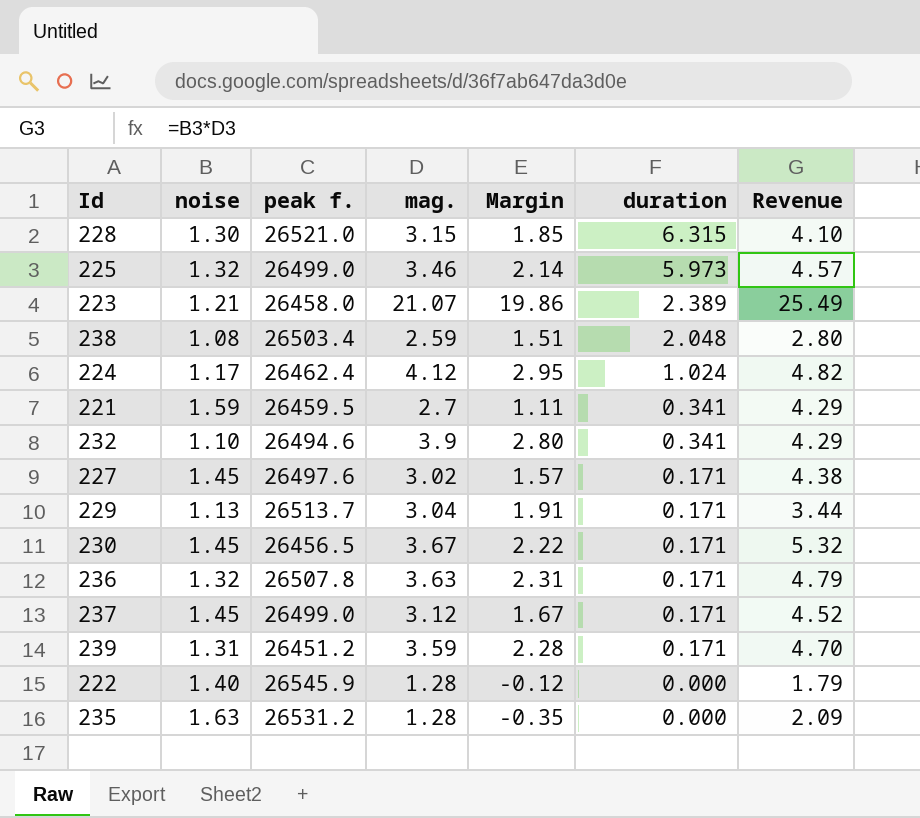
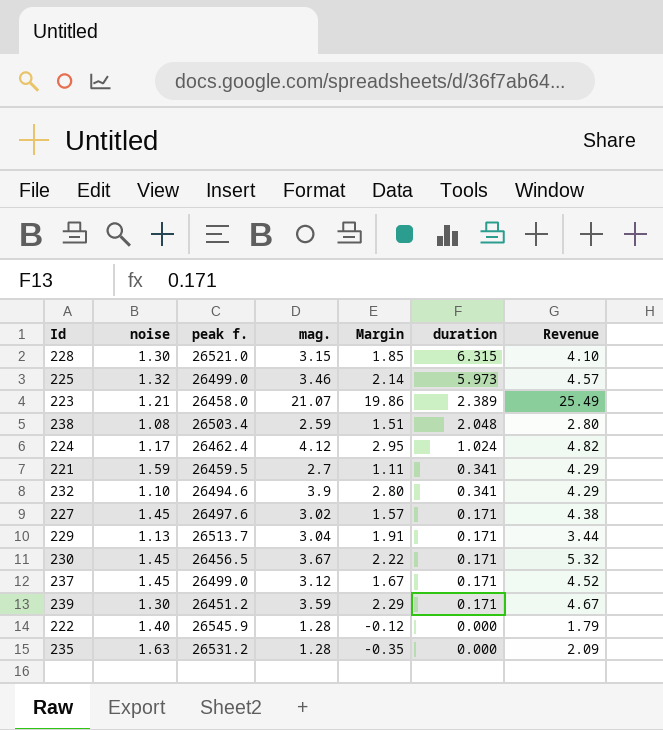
row 236: 1.32 | 26507.8 | 3.63 | 2.31 | 0.171 | 4.79 -> none
239 | noise: 1.31 -> 1.30
239 | Margin: 2.28 -> 2.29
239 | Revenue: 4.70 -> 4.67

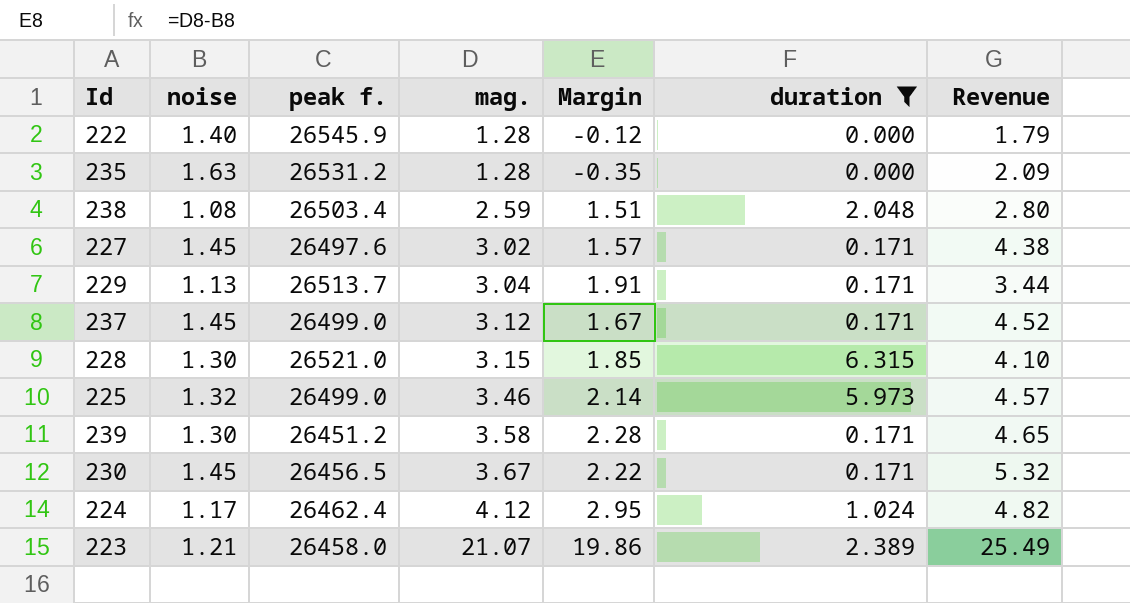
filter: none -> duration != 0.341
row order: duration descending -> mag. ascending
239 | mag.: 3.59 -> 3.58
239 | Margin: 2.29 -> 2.28
239 | Revenue: 4.67 -> 4.65

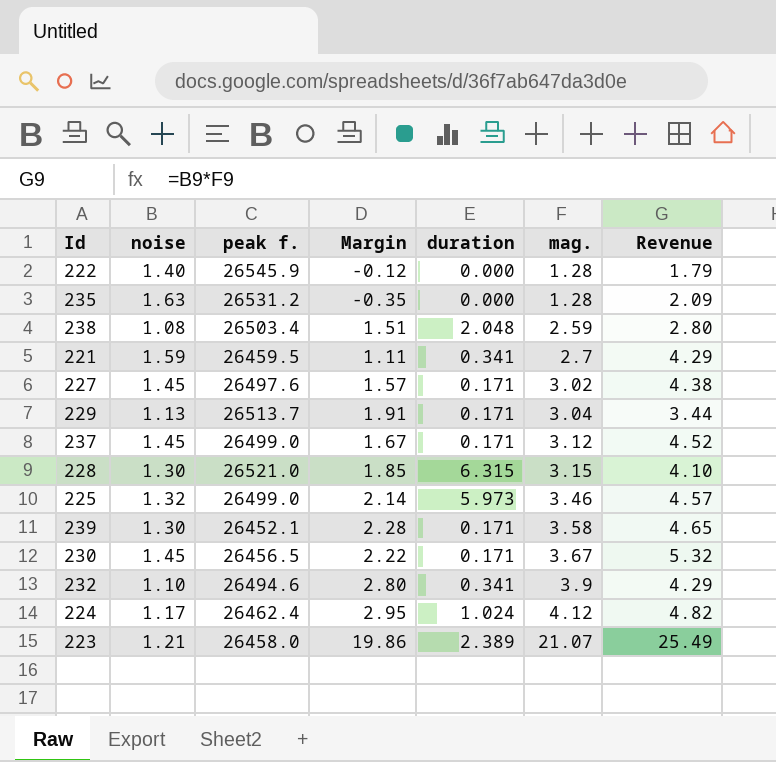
filter: duration != 0.341 -> none
column mag. | position: 4 -> 6
239 | peak f.: 26451.2 -> 26452.1

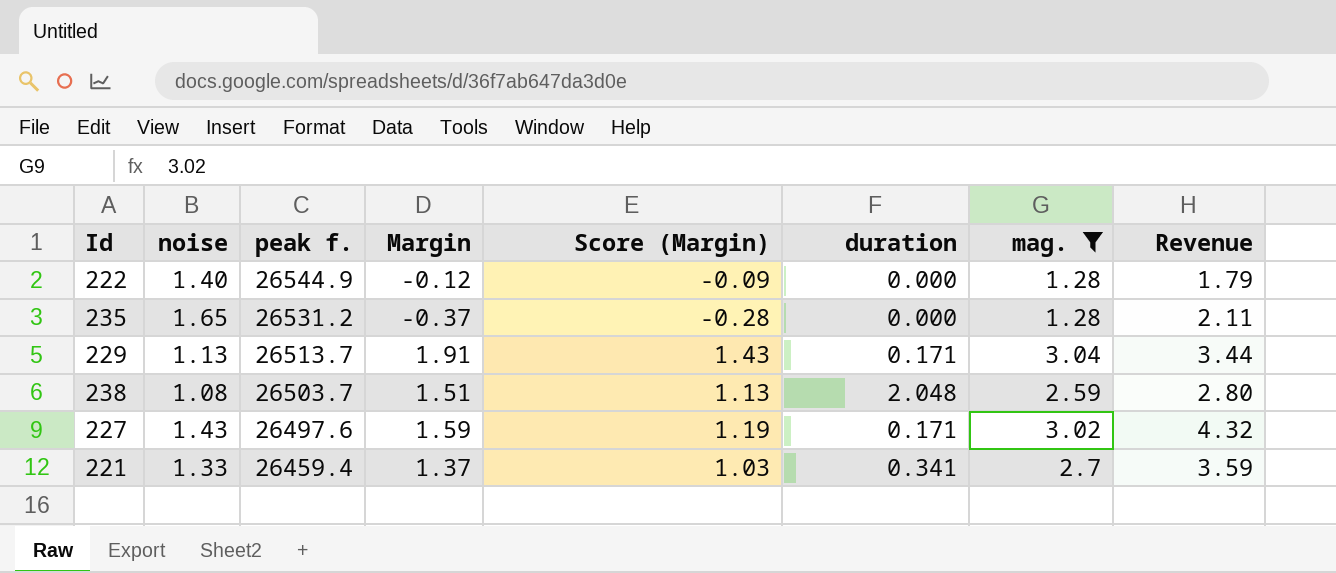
filter: none -> mag. <= 3.04
row order: mag. ascending -> peak f. descending
column Score (Margin) | formula: none -> [Margin] * 0.75
222 | peak f.: 26545.9 -> 26544.9
235 | noise: 1.63 -> 1.65
235 | Margin: -0.35 -> -0.37
235 | Revenue: 2.09 -> 2.11
238 | peak f.: 26503.4 -> 26503.7
227 | noise: 1.45 -> 1.43
227 | Margin: 1.57 -> 1.59
227 | Revenue: 4.38 -> 4.32
221 | noise: 1.59 -> 1.33
221 | peak f.: 26459.5 -> 26459.4
221 | Margin: 1.11 -> 1.37
221 | Revenue: 4.29 -> 3.59

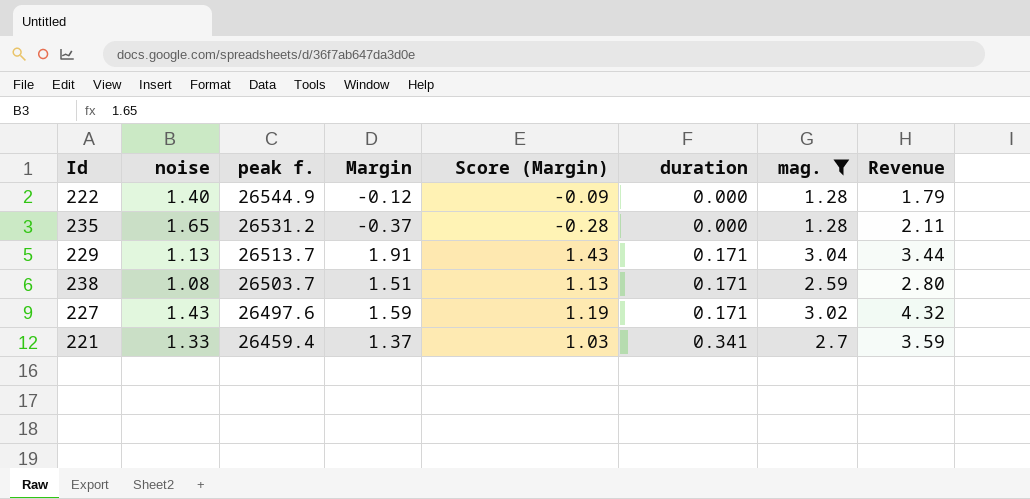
238 | duration: 2.048 -> 0.171

